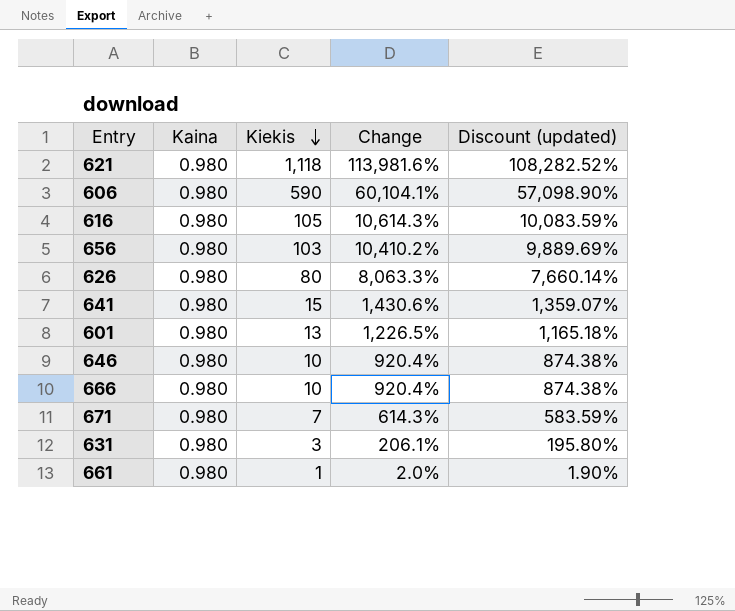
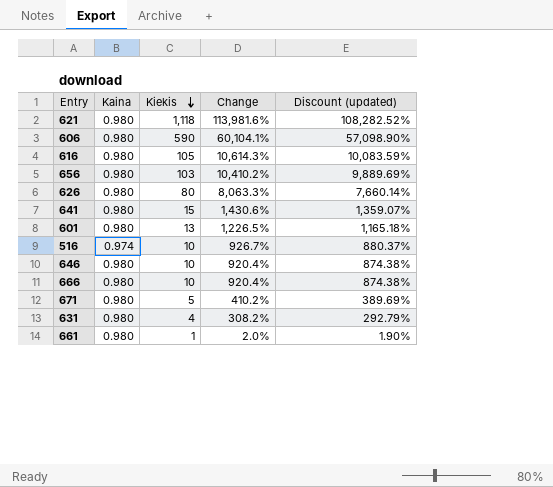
row 516: none -> 0.974 | 10 | 926.7% | 880.37%
671 | Kiekis: 7 -> 5
671 | Change: 614.3% -> 410.2%
671 | Discount (updated): 583.59% -> 389.69%
631 | Kiekis: 3 -> 4
631 | Change: 206.1% -> 308.2%
631 | Discount (updated): 195.80% -> 292.79%

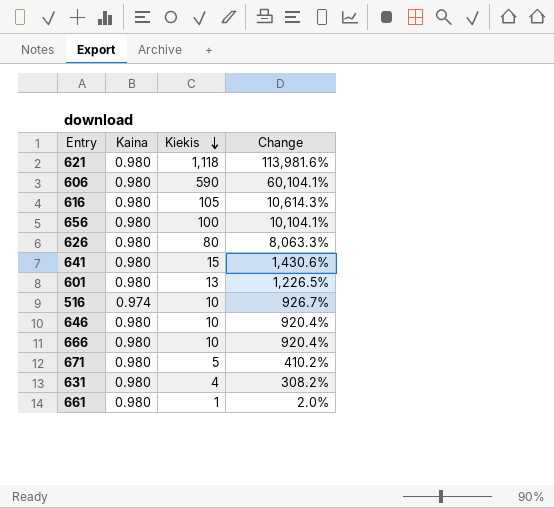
column Discount (updated) | formula: [Change] * 0.95 -> none
656 | Kiekis: 103 -> 100
656 | Change: 10,410.2% -> 10,104.1%

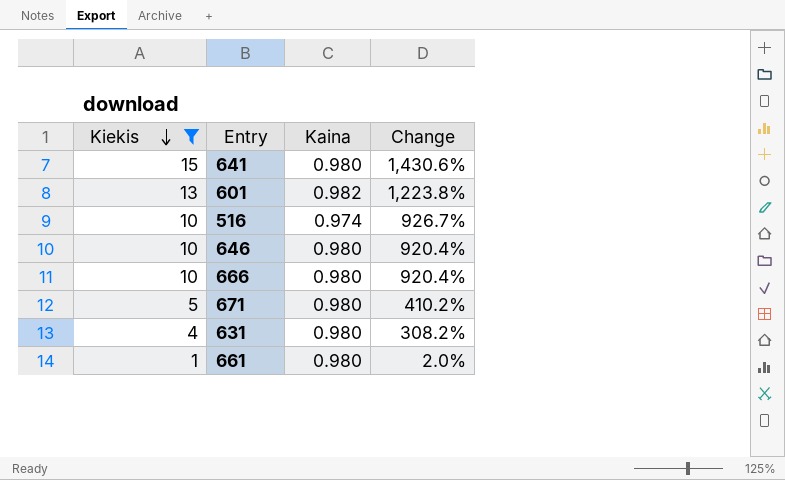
filter: none -> Kiekis <= 15
column Kiekis | position: 3 -> 1
601 | Kaina: 0.980 -> 0.982
601 | Change: 1,226.5% -> 1,223.8%

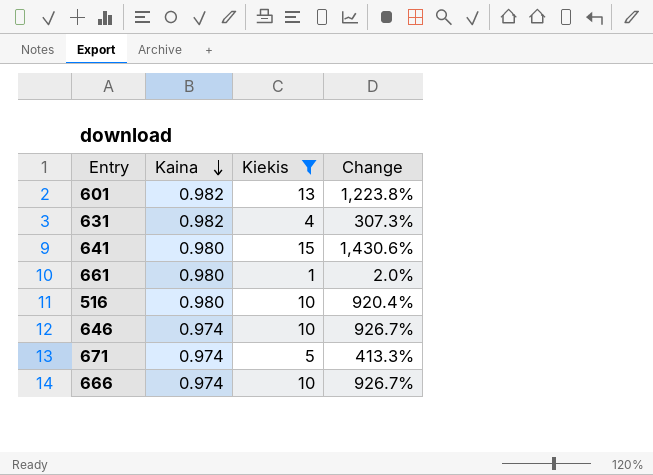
row order: Kiekis descending -> Kaina descending
column Kiekis | position: 1 -> 3
631 | Kaina: 0.980 -> 0.982
631 | Change: 308.2% -> 307.3%
516 | Kaina: 0.974 -> 0.980
516 | Change: 926.7% -> 920.4%
646 | Kaina: 0.980 -> 0.974
646 | Change: 920.4% -> 926.7%
671 | Kaina: 0.980 -> 0.974
671 | Change: 410.2% -> 413.3%
666 | Kaina: 0.980 -> 0.974
666 | Change: 920.4% -> 926.7%

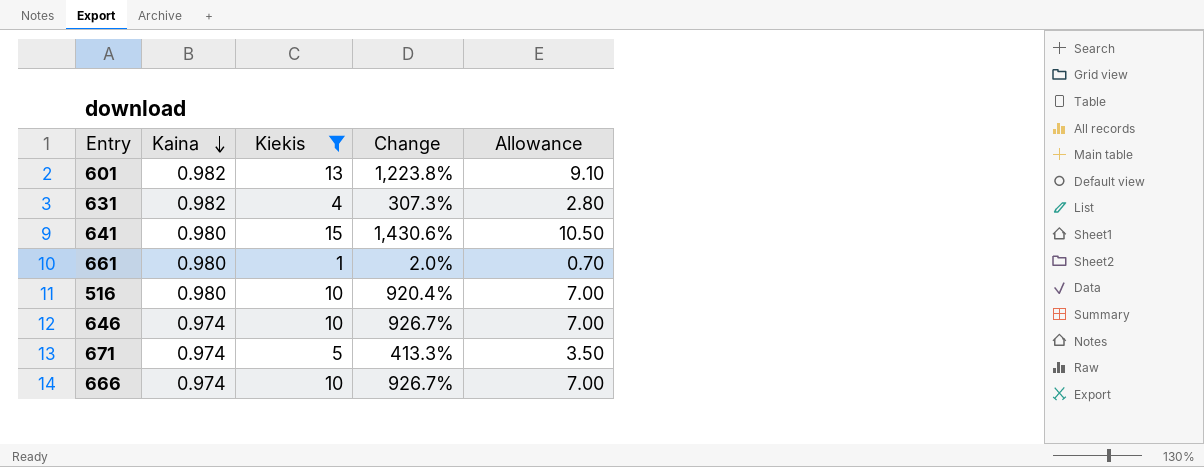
column Allowance | formula: none -> [Kiekis] * 0.7

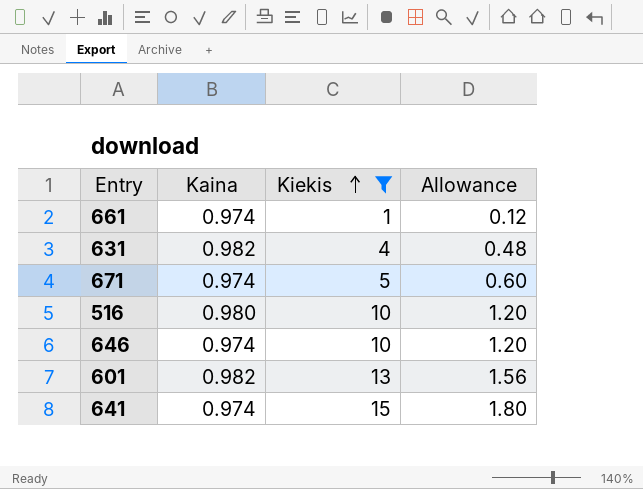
row order: Kaina descending -> Kiekis ascending
column Change | formula: ([Kiekis] - [Kaina]) / [Kaina] -> none
column Allowance | formula: [Kiekis] * 0.7 -> [Kiekis] * 0.12
row 666: 0.974 | 10 | 926.7% | 7.00 -> none
661 | Kaina: 0.980 -> 0.974
641 | Kaina: 0.980 -> 0.974

